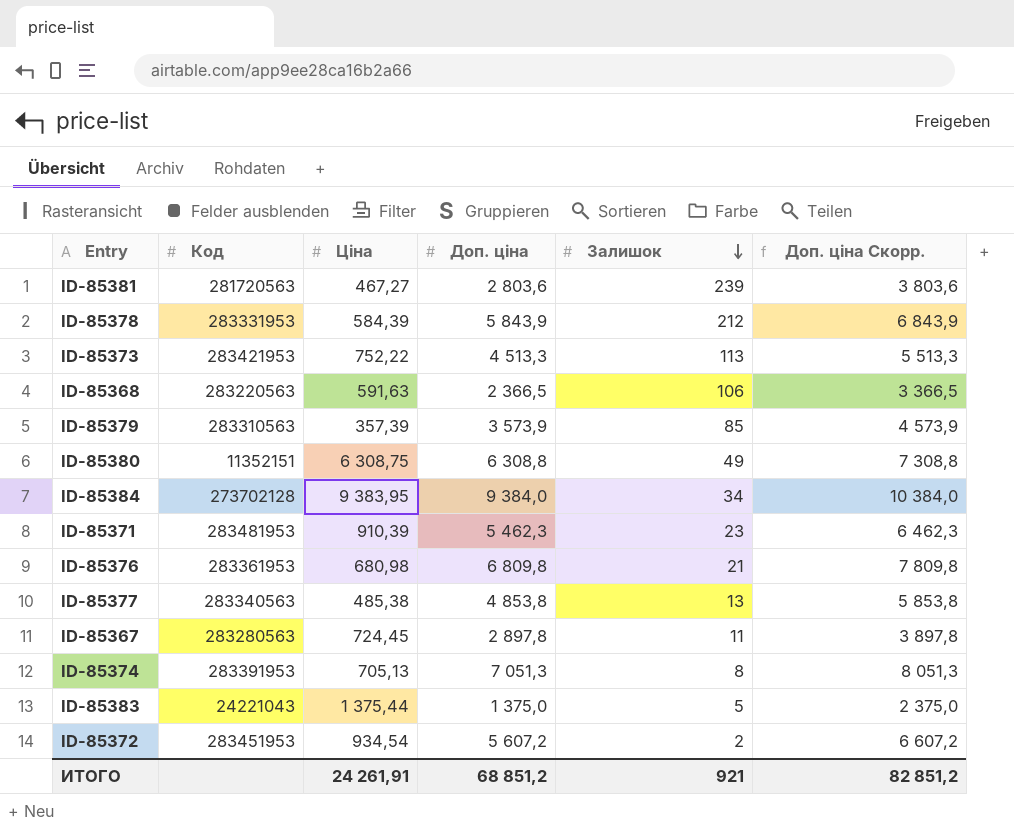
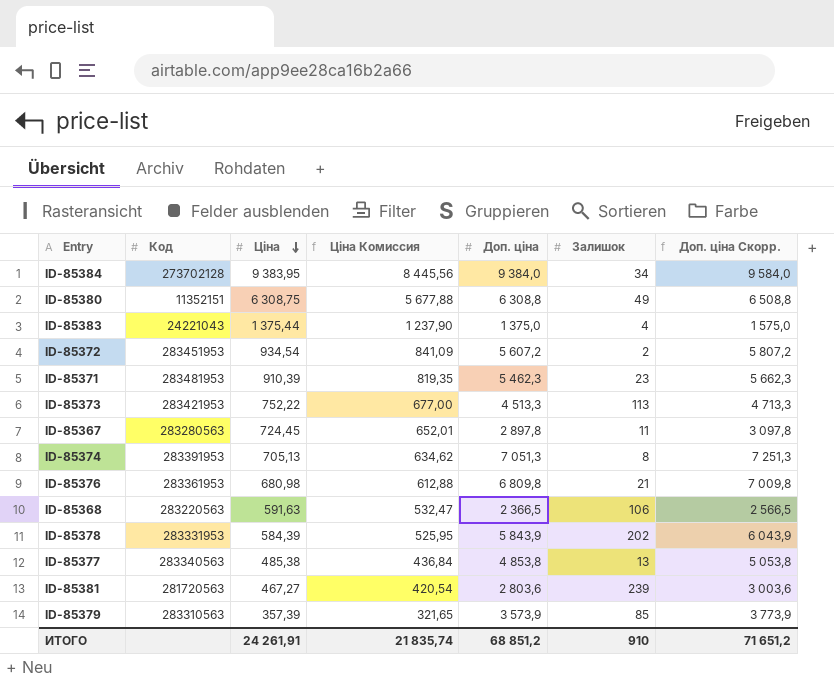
row order: Залишок descending -> Ціна descending
column Ціна Комиссия | formula: none -> [Ціна] * 0,9
column Доп. ціна Скорр. | formula: [Доп. ціна] + 1000 -> [Доп. ціна] + 200
ID-85383 | Залишок: 5 -> 4
ID-85378 | Залишок: 212 -> 202
ИТОГО | Залишок: 921 -> 910
ИТОГО | Доп. ціна Скорр.: 82 851,2 -> 71 651,2

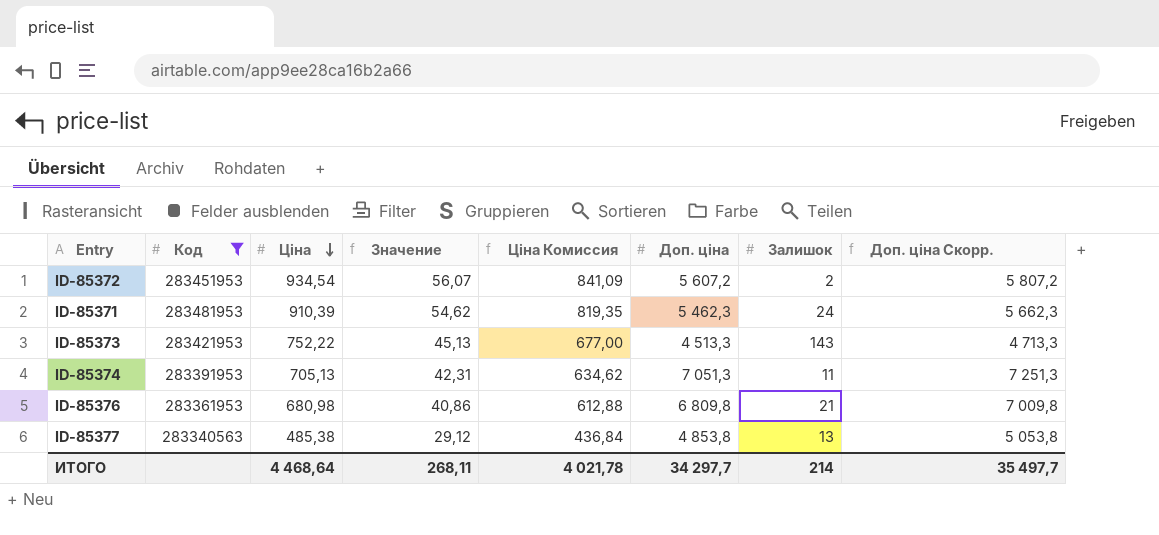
filter: none -> Код >= 283340563
column Значение | formula: none -> [Ціна] * 0,06
ID-85371 | Залишок: 23 -> 24
ID-85373 | Залишок: 113 -> 143
ID-85374 | Залишок: 8 -> 11
ИТОГО | Ціна: 24 261,91 -> 4 468,64
ИТОГО | Ціна Комиссия: 21 835,74 -> 4 021,78
ИТОГО | Доп. ціна: 68 851,2 -> 34 297,7
ИТОГО | Залишок: 910 -> 214
ИТОГО | Доп. ціна Скорр.: 71 651,2 -> 35 497,7

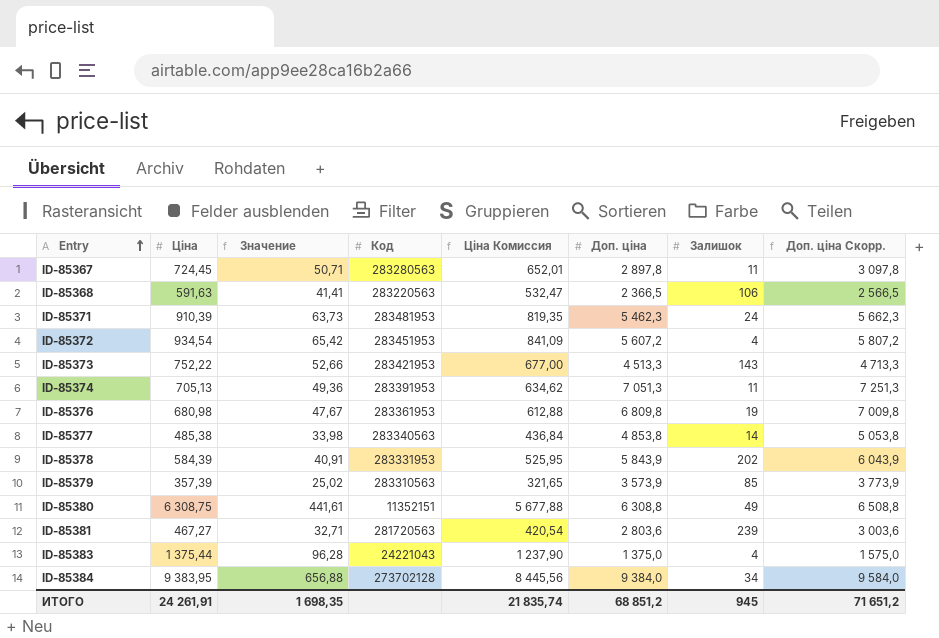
filter: Код >= 283340563 -> none
row order: Ціна descending -> Entry ascending
column Значение | formula: [Ціна] * 0,06 -> [Ціна] * 0,07
column Код | position: 2 -> 4
ID-85372 | Залишок: 2 -> 4
ID-85376 | Залишок: 21 -> 19
ID-85377 | Залишок: 13 -> 14
ИТОГО | Ціна: 4 468,64 -> 24 261,91
ИТОГО | Значение: 268,11 -> 1 698,35
ИТОГО | Ціна Комиссия: 4 021,78 -> 21 835,74
ИТОГО | Доп. ціна: 34 297,7 -> 68 851,2
ИТОГО | Залишок: 214 -> 945
ИТОГО | Доп. ціна Скорр.: 35 497,7 -> 71 651,2

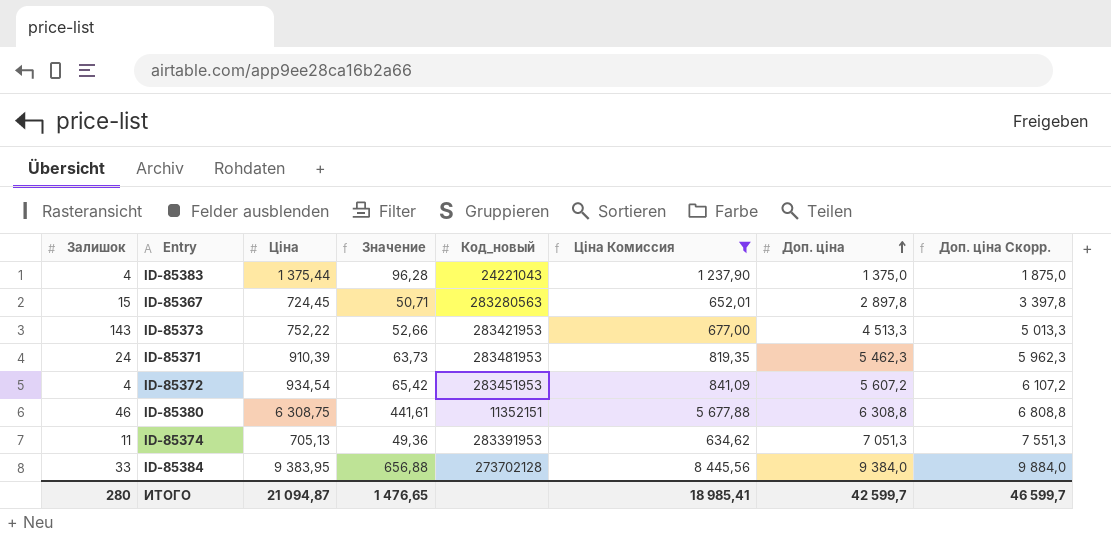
filter: none -> Ціна Комиссия >= 634,62
row order: Entry ascending -> Доп. ціна ascending
column Залишок | position: 7 -> 1
column name: Код -> Код_новый
column Доп. ціна Скорр. | formula: [Доп. ціна] + 200 -> [Доп. ціна] + 500
ID-85367 | Залишок: 11 -> 15
ID-85380 | Залишок: 49 -> 46
ID-85384 | Залишок: 34 -> 33
ИТОГО | Залишок: 945 -> 280
ИТОГО | Ціна: 24 261,91 -> 21 094,87
ИТОГО | Значение: 1 698,35 -> 1 476,65
ИТОГО | Ціна Комиссия: 21 835,74 -> 18 985,41
ИТОГО | Доп. ціна: 68 851,2 -> 42 599,7
ИТОГО | Доп. ціна Скорр.: 71 651,2 -> 46 599,7

